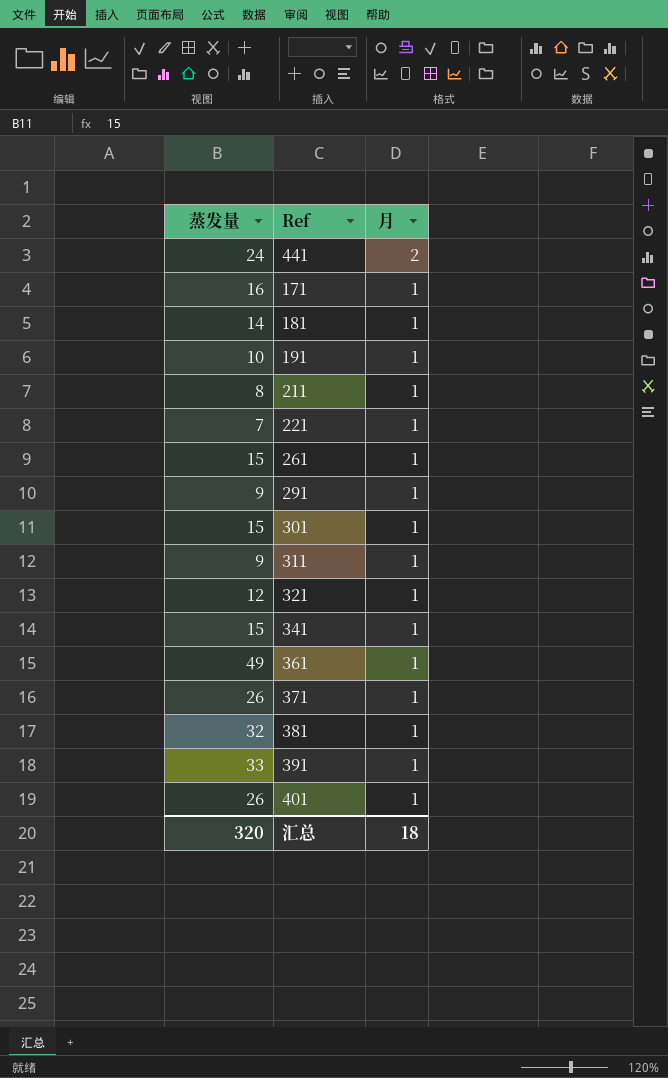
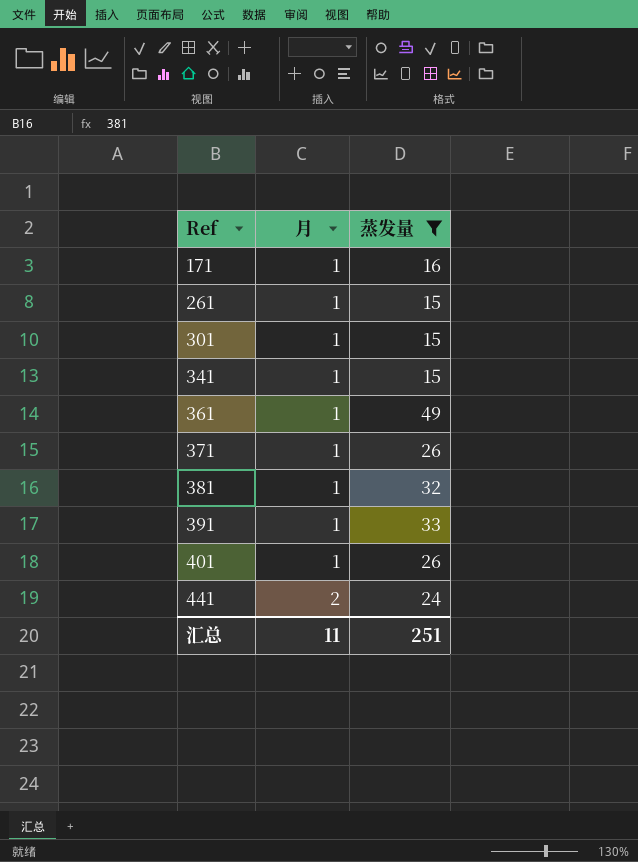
filter: none -> 蒸发量 >= 15
row order: 月 descending -> Ref ascending
column 蒸发量 | position: 1 -> 3
汇总 | 月: 18 -> 11
汇总 | 蒸发量: 320 -> 251

